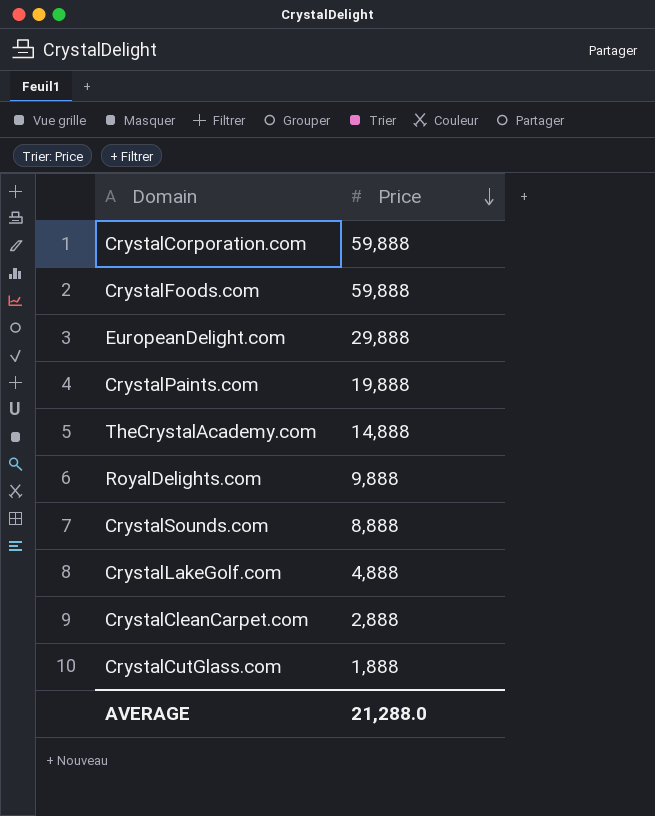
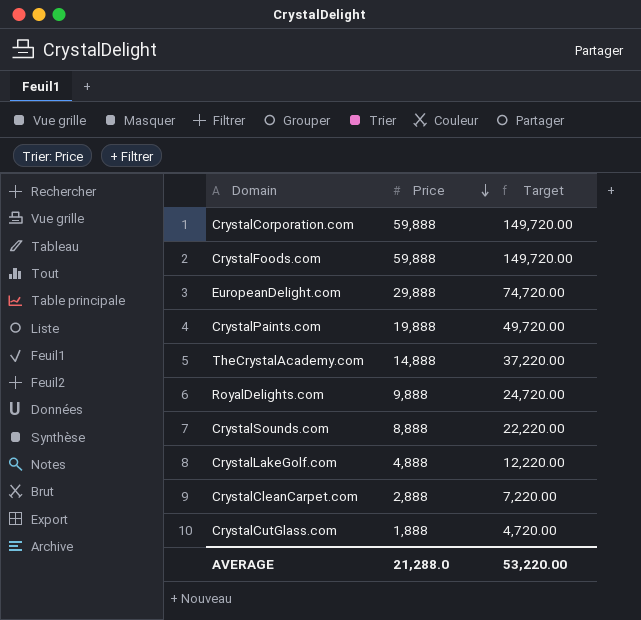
column Target | formula: none -> [Price] * 2.5

